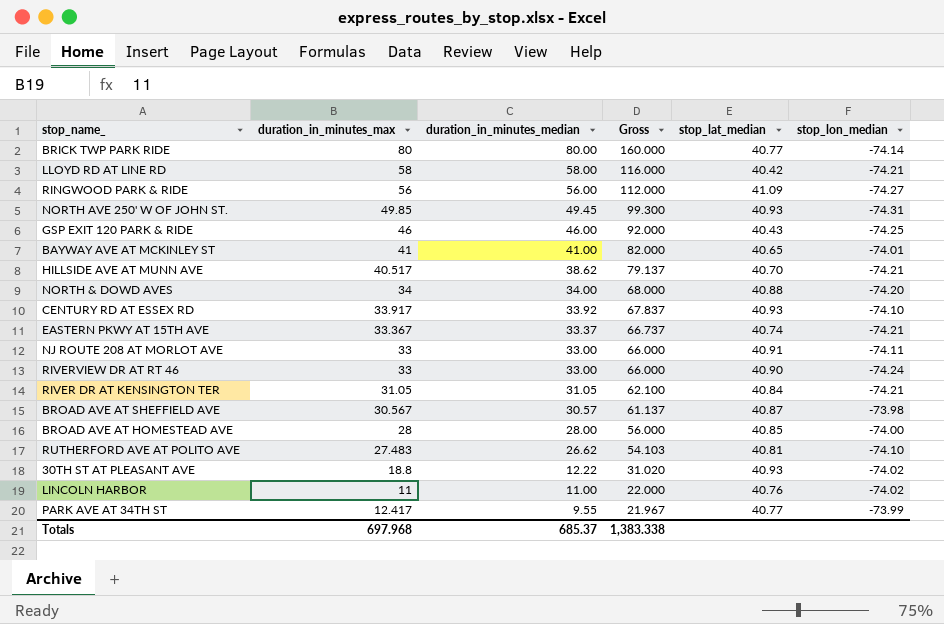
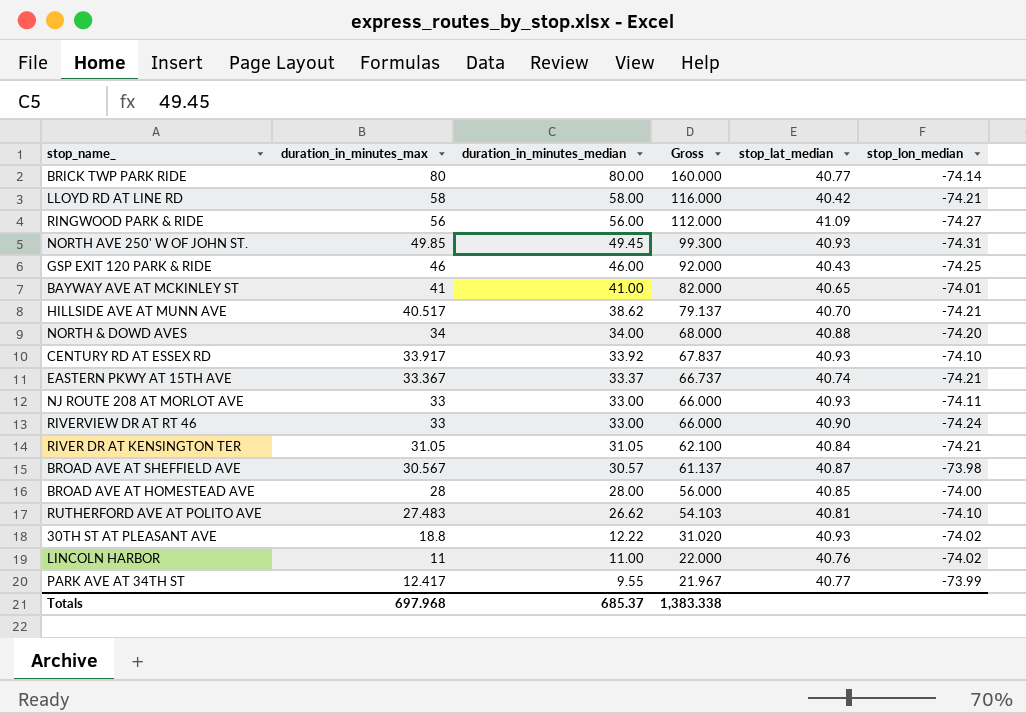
NJ ROUTE 208 AT MORLOT AVE | stop_lat_median: 40.91 -> 40.93

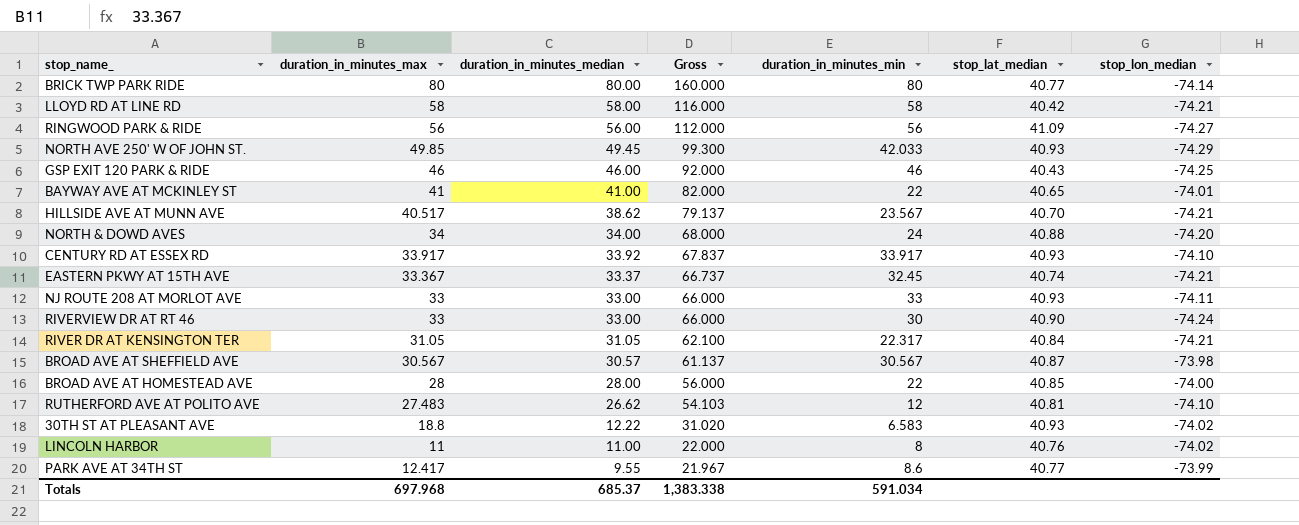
column duration_in_minutes_min | position: none -> 5
NORTH AVE 250' W OF JOHN ST. | stop_lon_median: -74.31 -> -74.29

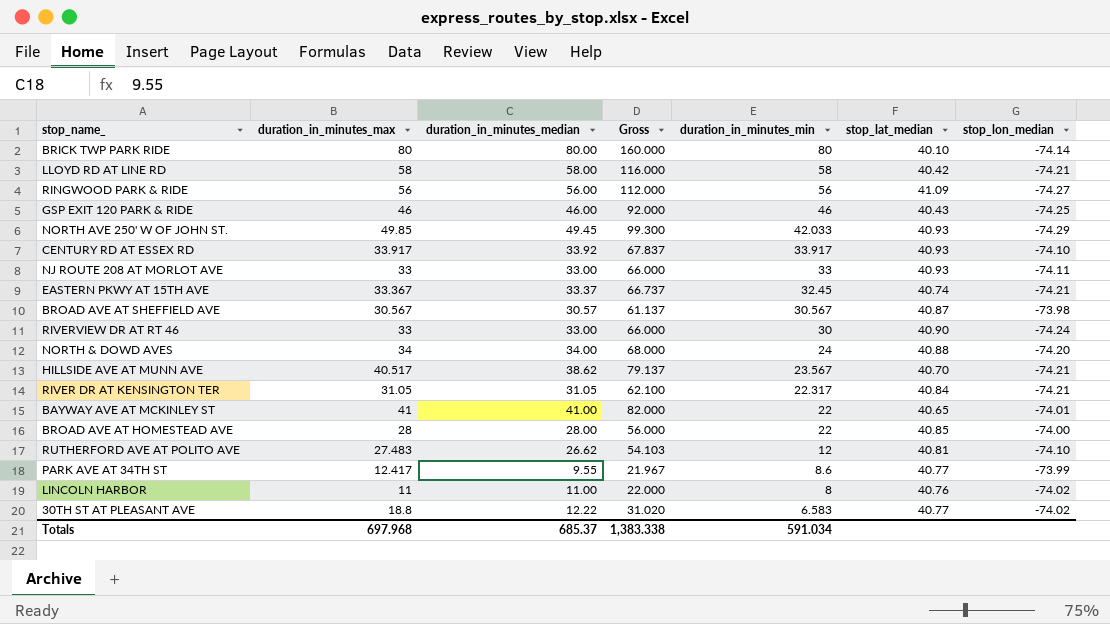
row order: duration_in_minutes_median descending -> duration_in_minutes_min descending
BRICK TWP PARK RIDE | stop_lat_median: 40.77 -> 40.10
30TH ST AT PLEASANT AVE | stop_lat_median: 40.93 -> 40.77

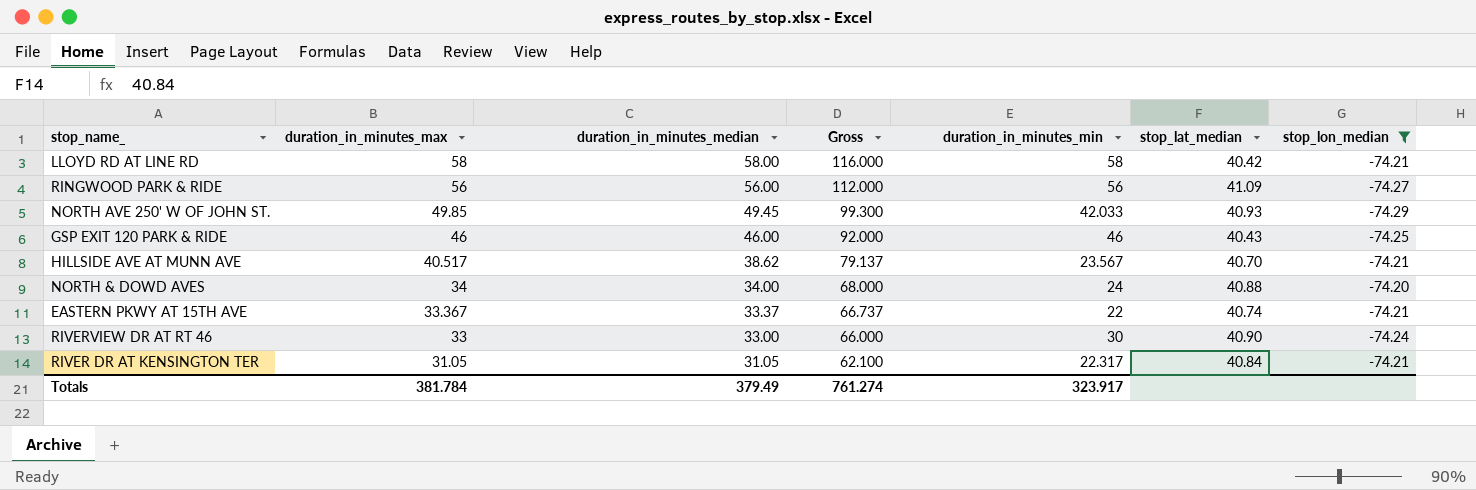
filter: none -> stop_lon_median <= -74.20
row order: duration_in_minutes_min descending -> duration_in_minutes_max descending
EASTERN PKWY AT 15TH AVE | duration_in_minutes_min: 32.45 -> 22
Totals | duration_in_minutes_max: 697.968 -> 381.784
Totals | duration_in_minutes_median: 685.37 -> 379.49
Totals | Gross: 1,383.338 -> 761.274
Totals | duration_in_minutes_min: 591.034 -> 323.917

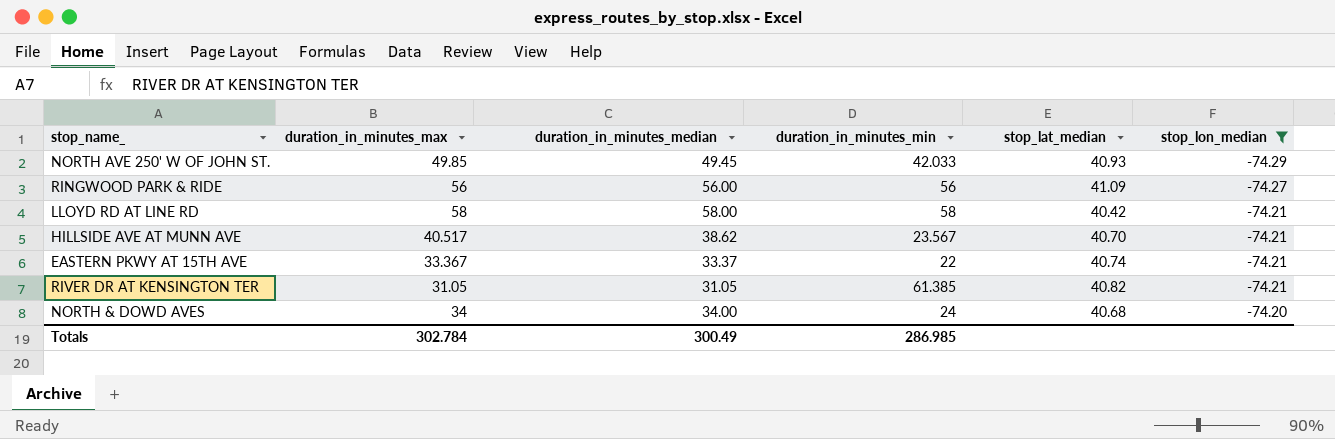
row order: duration_in_minutes_max descending -> stop_lon_median ascending
column Gross | formula: [duration_in_minutes_max] + [duration_in_minutes_median] -> none
row GSP EXIT 120 PARK & RIDE: 46 | 46.00 | 92.000 | 46 | 40.43 | -74.25 -> none
row RIVERVIEW DR AT RT 46: 33 | 33.00 | 66.000 | 30 | 40.90 | -74.24 -> none
RIVER DR AT KENSINGTON TER | duration_in_minutes_min: 22.317 -> 61.385
RIVER DR AT KENSINGTON TER | stop_lat_median: 40.84 -> 40.82
NORTH & DOWD AVES | stop_lat_median: 40.88 -> 40.68
Totals | duration_in_minutes_max: 381.784 -> 302.784
Totals | duration_in_minutes_median: 379.49 -> 300.49
Totals | duration_in_minutes_min: 323.917 -> 286.985

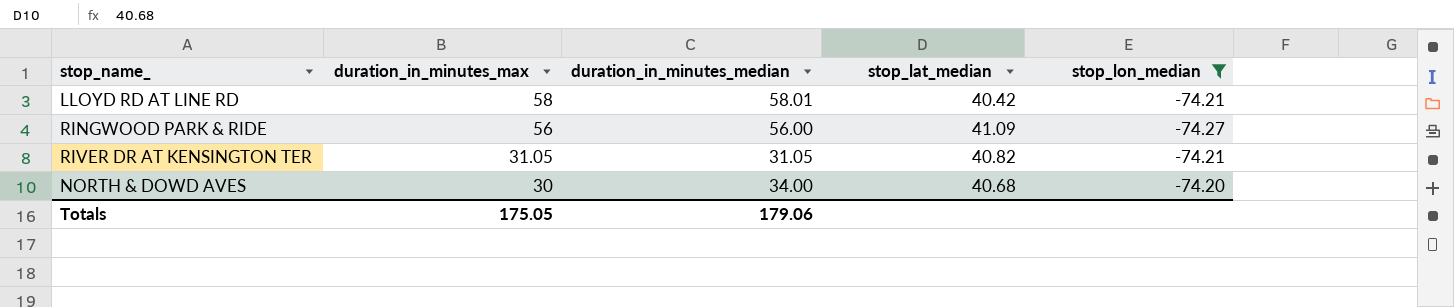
row order: stop_lon_median ascending -> duration_in_minutes_max descending
column duration_in_minutes_min | position: 4 -> none
row NORTH AVE 250' W OF JOHN ST.: 49.85 | 49.45 | 42.033 | 40.93 | -74.29 -> none
row HILLSIDE AVE AT MUNN AVE: 40.517 | 38.62 | 23.567 | 40.70 | -74.21 -> none
row EASTERN PKWY AT 15TH AVE: 33.367 | 33.37 | 22 | 40.74 | -74.21 -> none
LLOYD RD AT LINE RD | duration_in_minutes_median: 58.00 -> 58.01
NORTH & DOWD AVES | duration_in_minutes_max: 34 -> 30
Totals | duration_in_minutes_max: 302.784 -> 175.05
Totals | duration_in_minutes_median: 300.49 -> 179.06

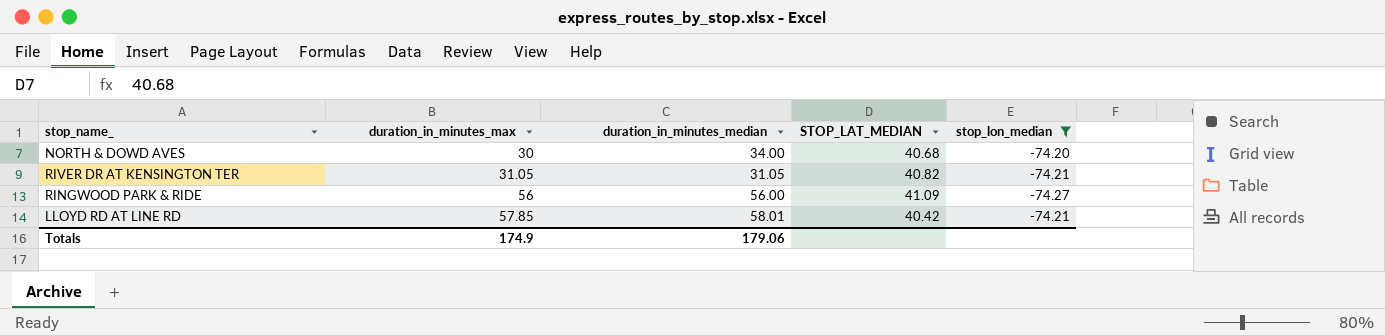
row order: duration_in_minutes_max descending -> duration_in_minutes_max ascending
column name: stop_lat_median -> STOP_LAT_MEDIAN
LLOYD RD AT LINE RD | duration_in_minutes_max: 58 -> 57.85
Totals | duration_in_minutes_max: 175.05 -> 174.9

